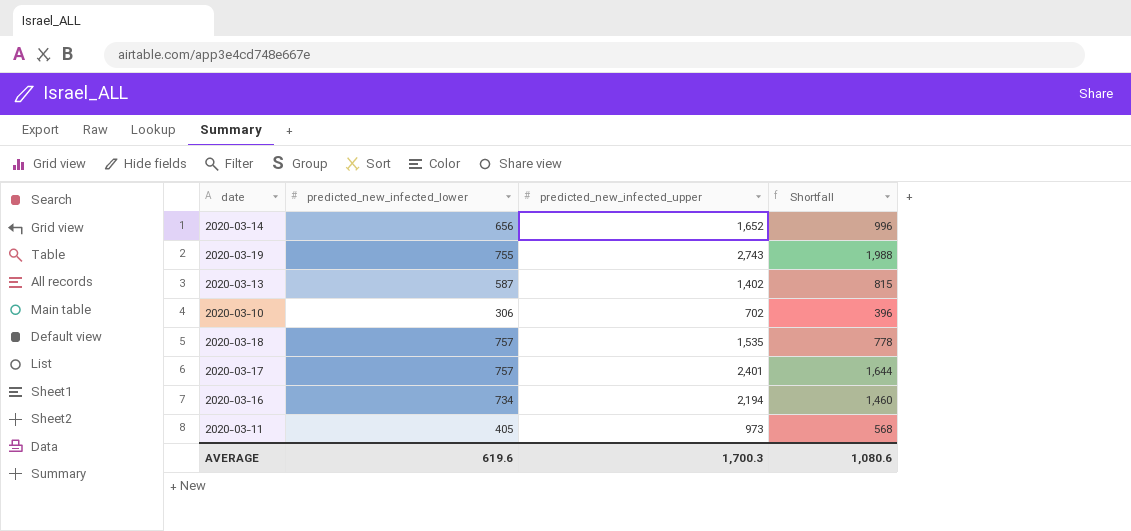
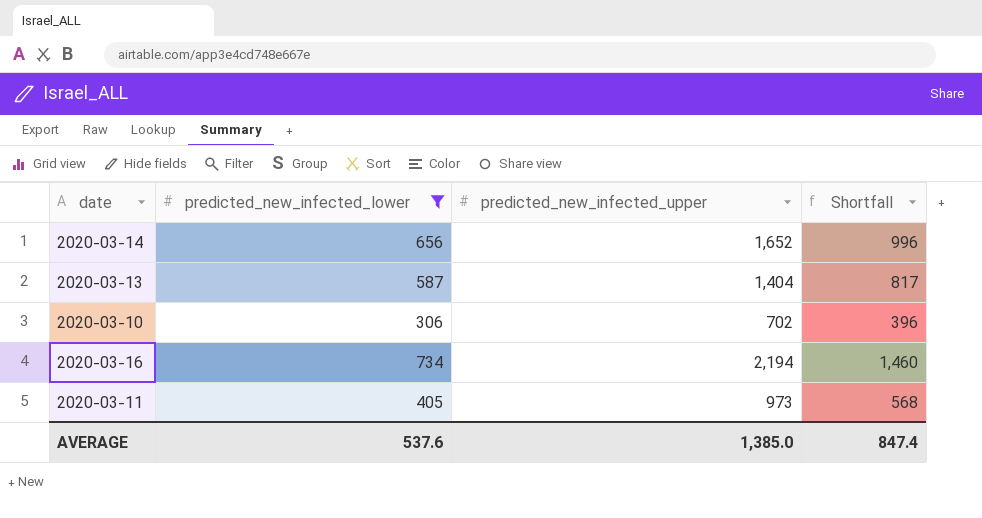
filter: none -> predicted_new_infected_lower <= 734
2020-03-13 | predicted_new_infected_upper: 1,402 -> 1,404
2020-03-13 | Shortfall: 815 -> 817
AVERAGE | predicted_new_infected_lower: 619.6 -> 537.6
AVERAGE | predicted_new_infected_upper: 1,700.3 -> 1,385.0
AVERAGE | Shortfall: 1,080.6 -> 847.4

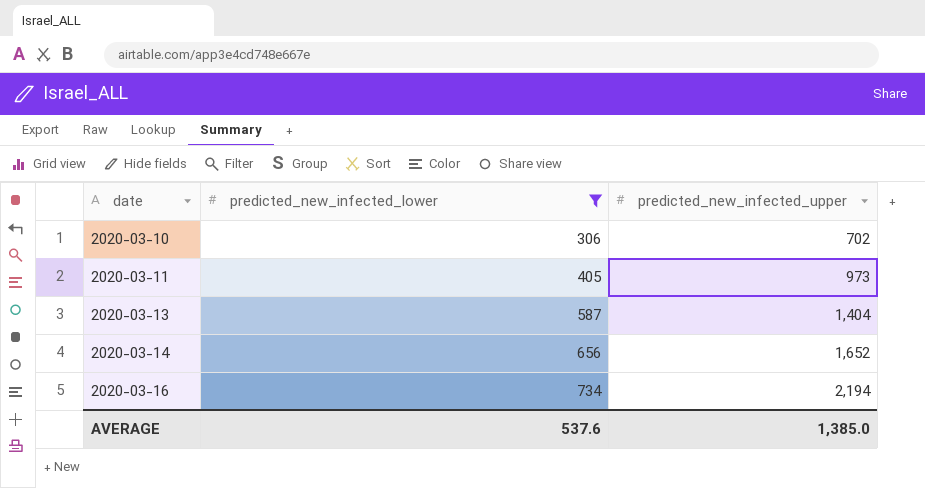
row order: none -> date ascending
column Shortfall | formula: [predicted_new_infected_upper] - [predicted_new_infected_lower] -> none

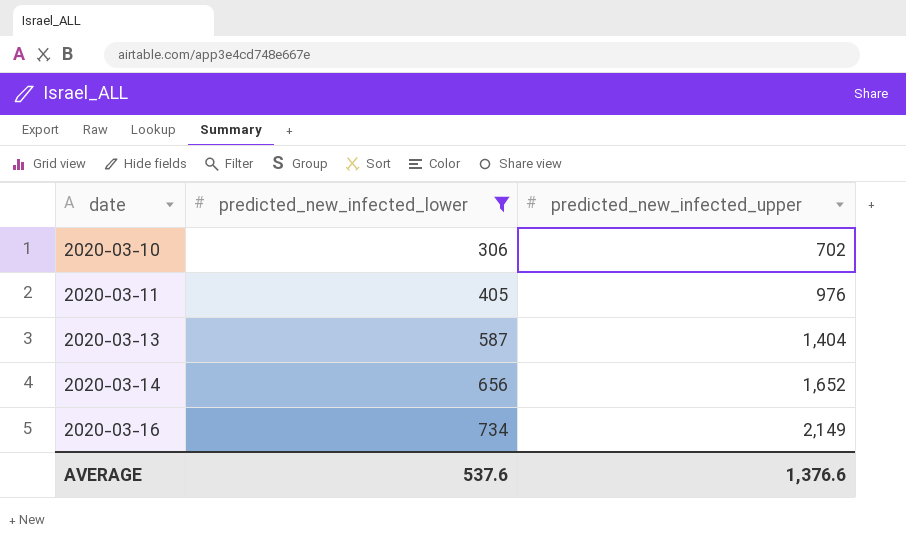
2020-03-11 | predicted_new_infected_upper: 973 -> 976
2020-03-16 | predicted_new_infected_upper: 2,194 -> 2,149
AVERAGE | predicted_new_infected_upper: 1,385.0 -> 1,376.6

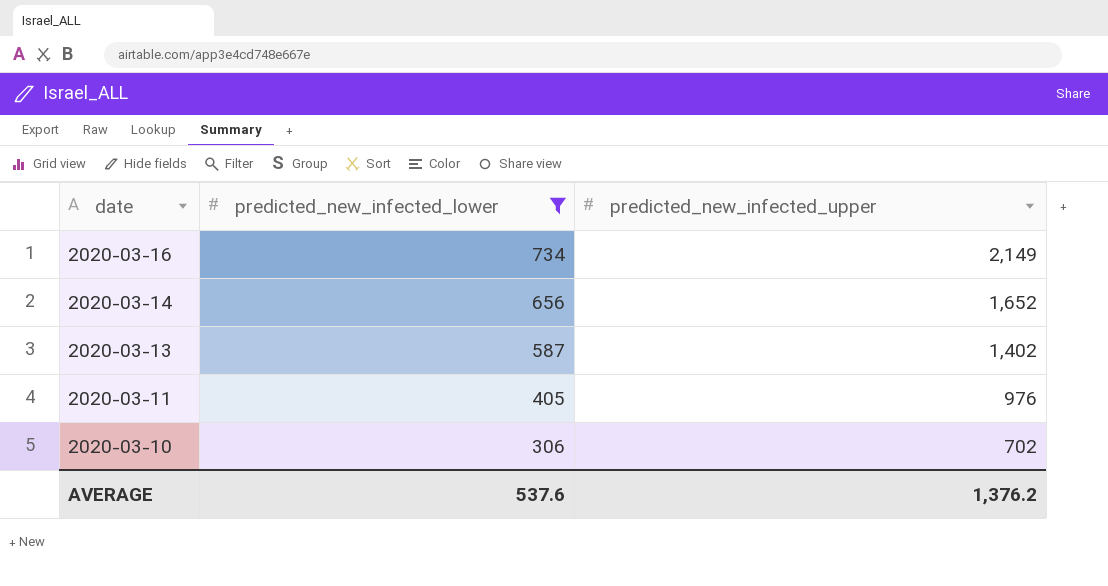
row order: date ascending -> date descending
2020-03-13 | predicted_new_infected_upper: 1,404 -> 1,402
AVERAGE | predicted_new_infected_upper: 1,376.6 -> 1,376.2

